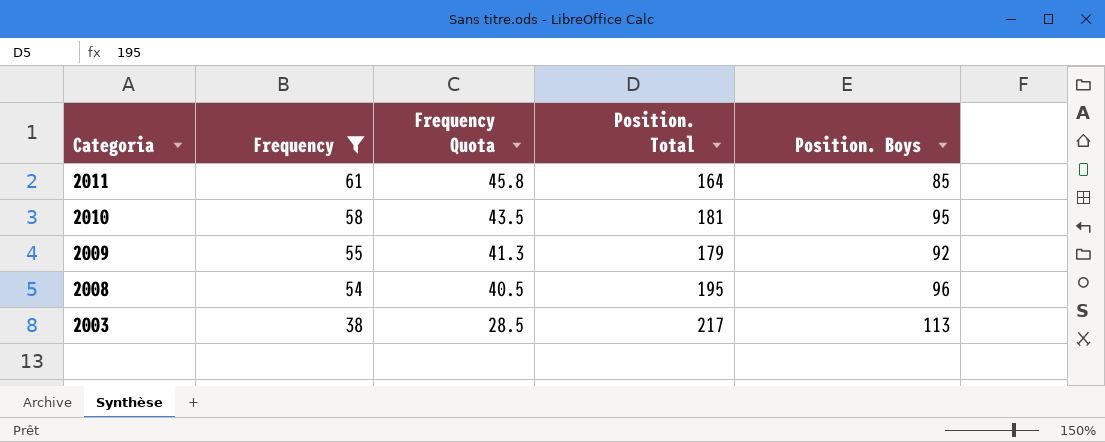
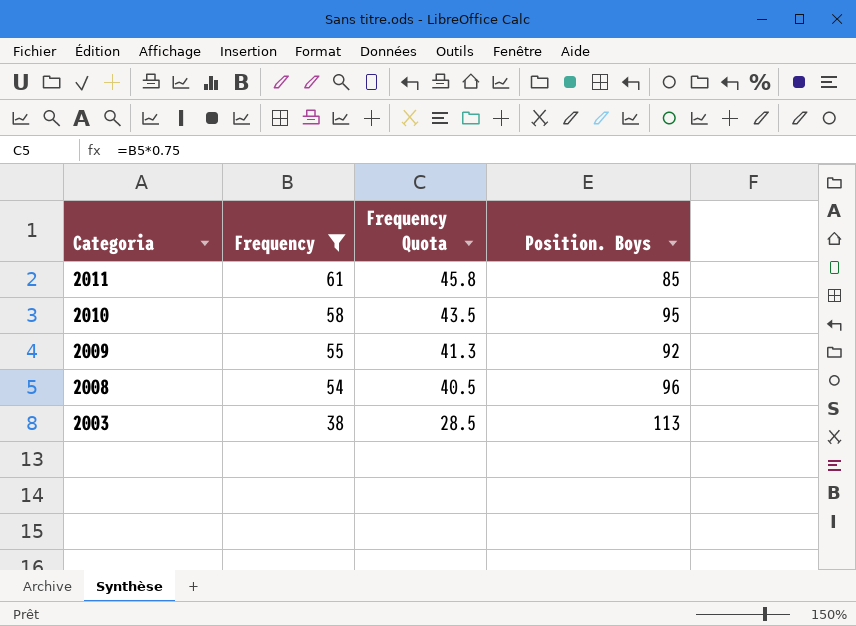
column Position. Total | position: 4 -> none

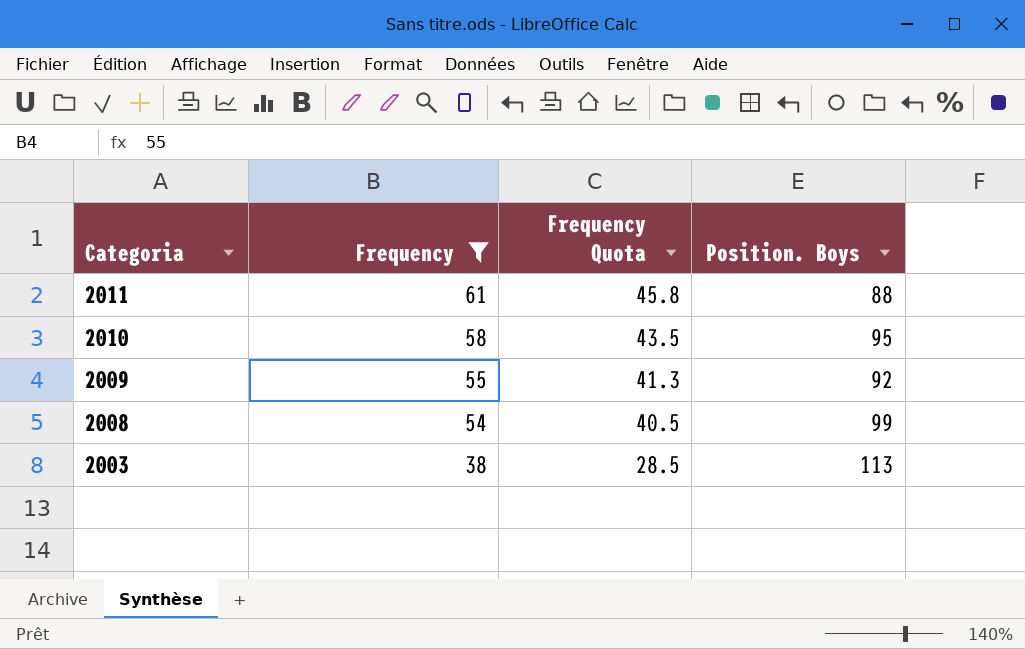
2011 | Position. Boys: 85 -> 88
2008 | Position. Boys: 96 -> 99

